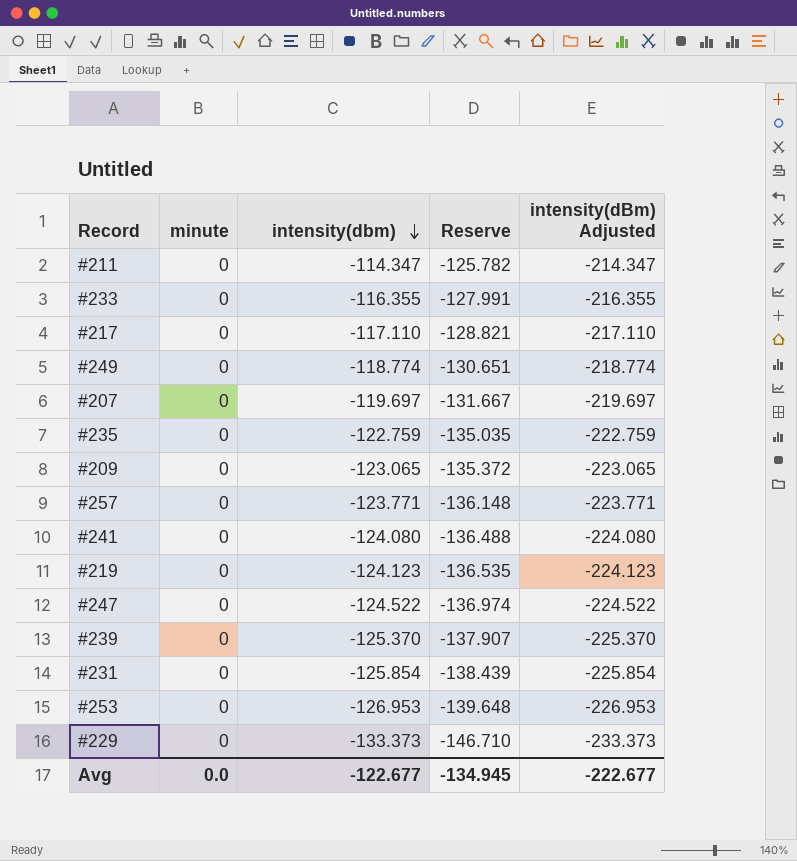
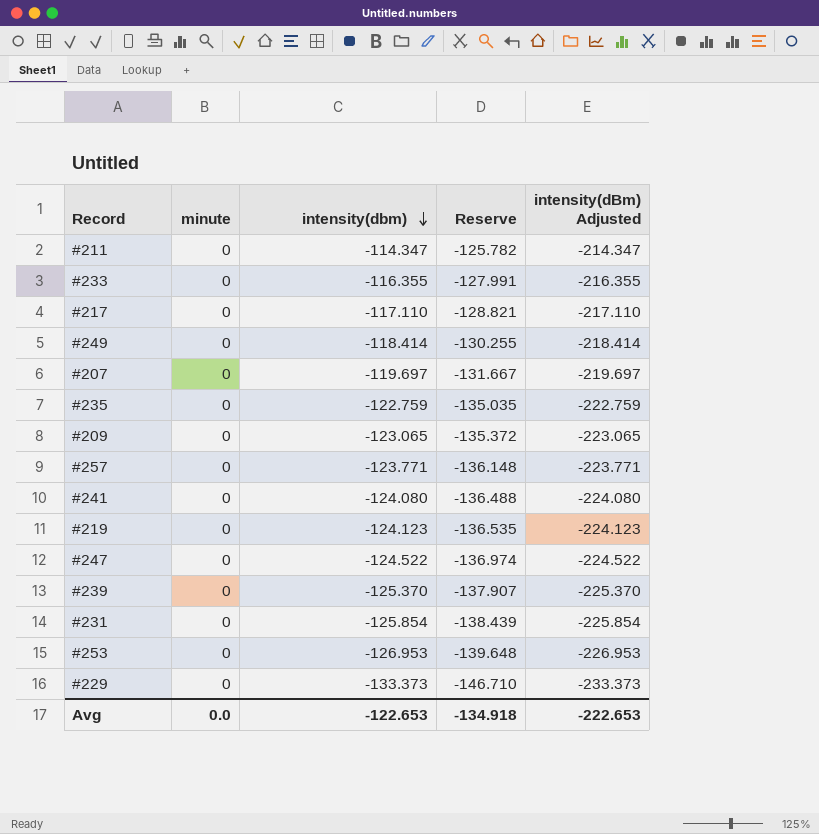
#249 | intensity(dbm): -118.774 -> -118.414
#249 | Reserve: -130.651 -> -130.255
#249 | intensity(dBm) Adjusted: -218.774 -> -218.414
Avg | intensity(dbm): -122.677 -> -122.653
Avg | Reserve: -134.945 -> -134.918
Avg | intensity(dBm) Adjusted: -222.677 -> -222.653

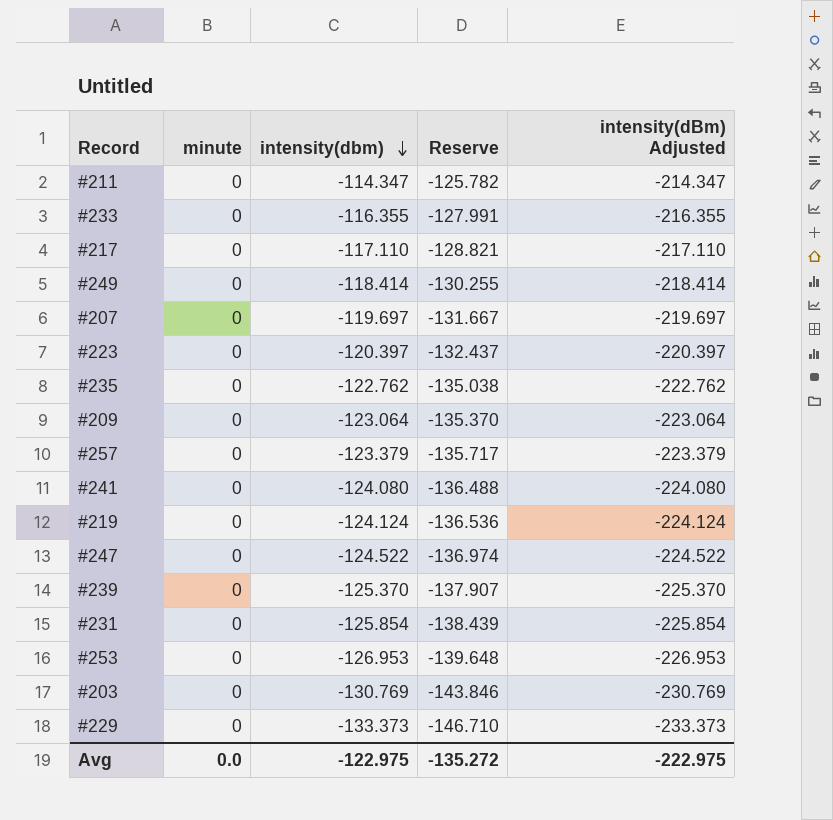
row #223: none -> 0 | -120.397 | -132.437 | -220.397
#235 | intensity(dbm): -122.759 -> -122.762
#235 | Reserve: -135.035 -> -135.038
#235 | intensity(dBm) Adjusted: -222.759 -> -222.762
#209 | intensity(dbm): -123.065 -> -123.064
#209 | Reserve: -135.372 -> -135.370
#209 | intensity(dBm) Adjusted: -223.065 -> -223.064
#257 | intensity(dbm): -123.771 -> -123.379
#257 | Reserve: -136.148 -> -135.717
#257 | intensity(dBm) Adjusted: -223.771 -> -223.379
#219 | intensity(dbm): -124.123 -> -124.124
#219 | Reserve: -136.535 -> -136.536
#219 | intensity(dBm) Adjusted: -224.123 -> -224.124
row #203: none -> 0 | -130.769 | -143.846 | -230.769
Avg | intensity(dbm): -122.653 -> -122.975
Avg | Reserve: -134.918 -> -135.272
Avg | intensity(dBm) Adjusted: -222.653 -> -222.975

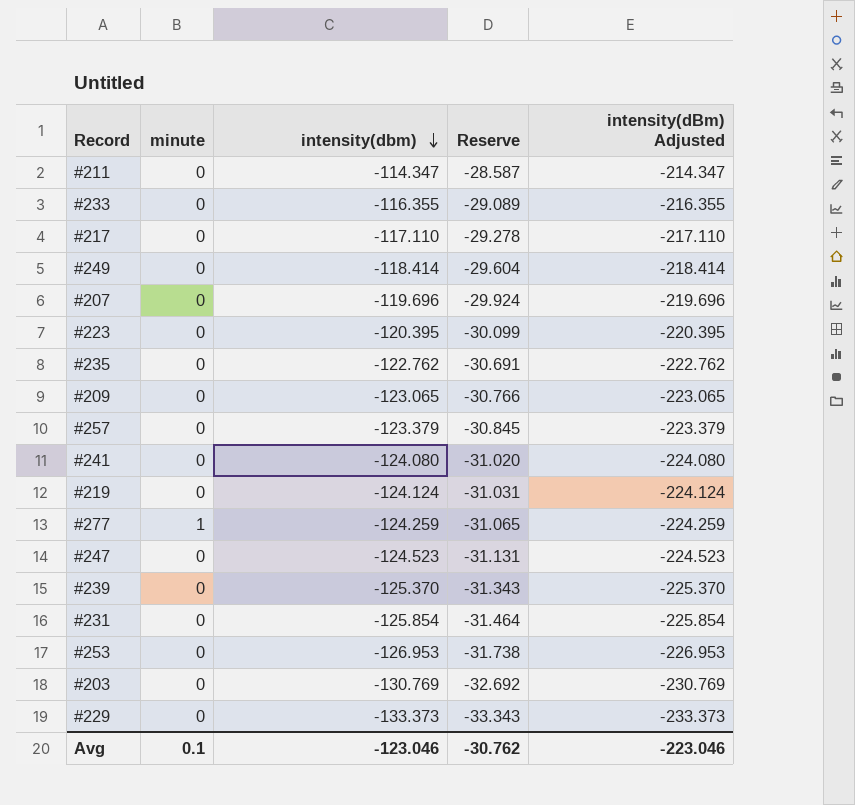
column Reserve | formula: [intensity(dbm)] * 1.1 -> [intensity(dbm)] * 0.25
#207 | intensity(dbm): -119.697 -> -119.696
#207 | intensity(dBm) Adjusted: -219.697 -> -219.696
#223 | intensity(dbm): -120.397 -> -120.395
#223 | intensity(dBm) Adjusted: -220.397 -> -220.395
#209 | intensity(dbm): -123.064 -> -123.065
#209 | intensity(dBm) Adjusted: -223.064 -> -223.065
row #277: none -> 1 | -124.259 | -31.065 | -224.259
#247 | intensity(dbm): -124.522 -> -124.523
#247 | intensity(dBm) Adjusted: -224.522 -> -224.523
Avg | minute: 0.0 -> 0.1
Avg | intensity(dbm): -122.975 -> -123.046
Avg | Reserve: -135.272 -> -30.762
Avg | intensity(dBm) Adjusted: -222.975 -> -223.046

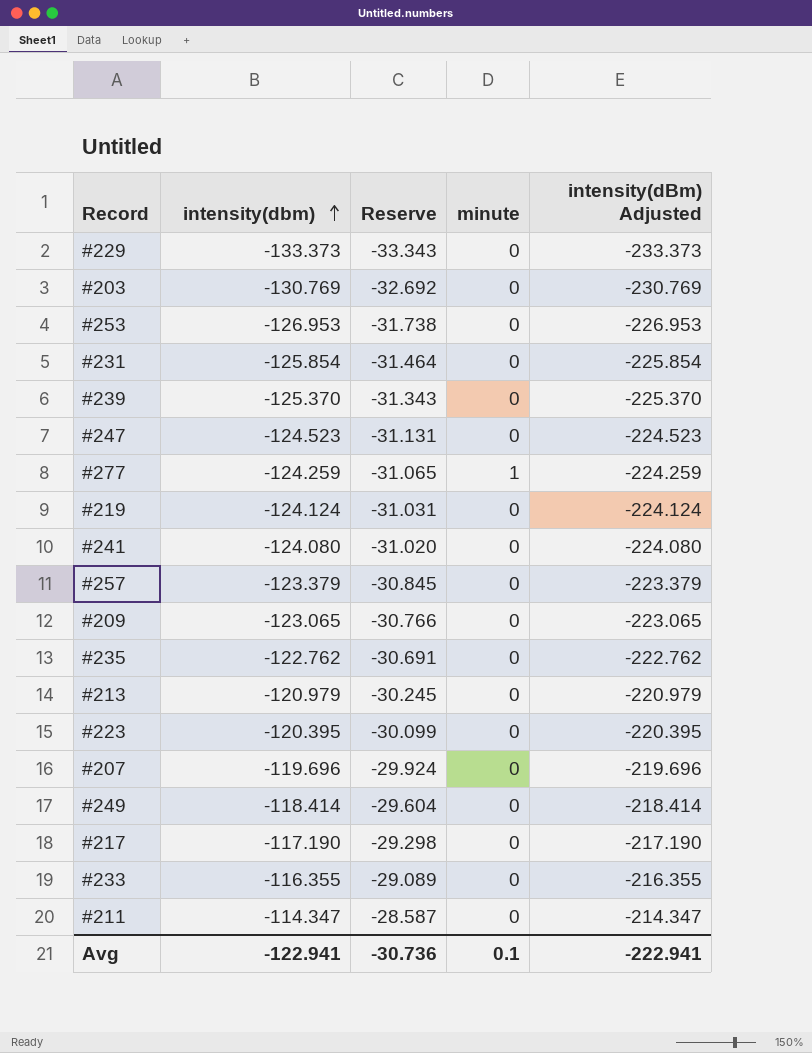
row order: intensity(dbm) descending -> intensity(dbm) ascending
column minute | position: 2 -> 4
row #213: none -> -120.979 | -30.245 | 0 | -220.979
#217 | intensity(dbm): -117.110 -> -117.190
#217 | Reserve: -29.278 -> -29.298
#217 | intensity(dBm) Adjusted: -217.110 -> -217.190
Avg | intensity(dbm): -123.046 -> -122.941
Avg | Reserve: -30.762 -> -30.736
Avg | intensity(dBm) Adjusted: -223.046 -> -222.941

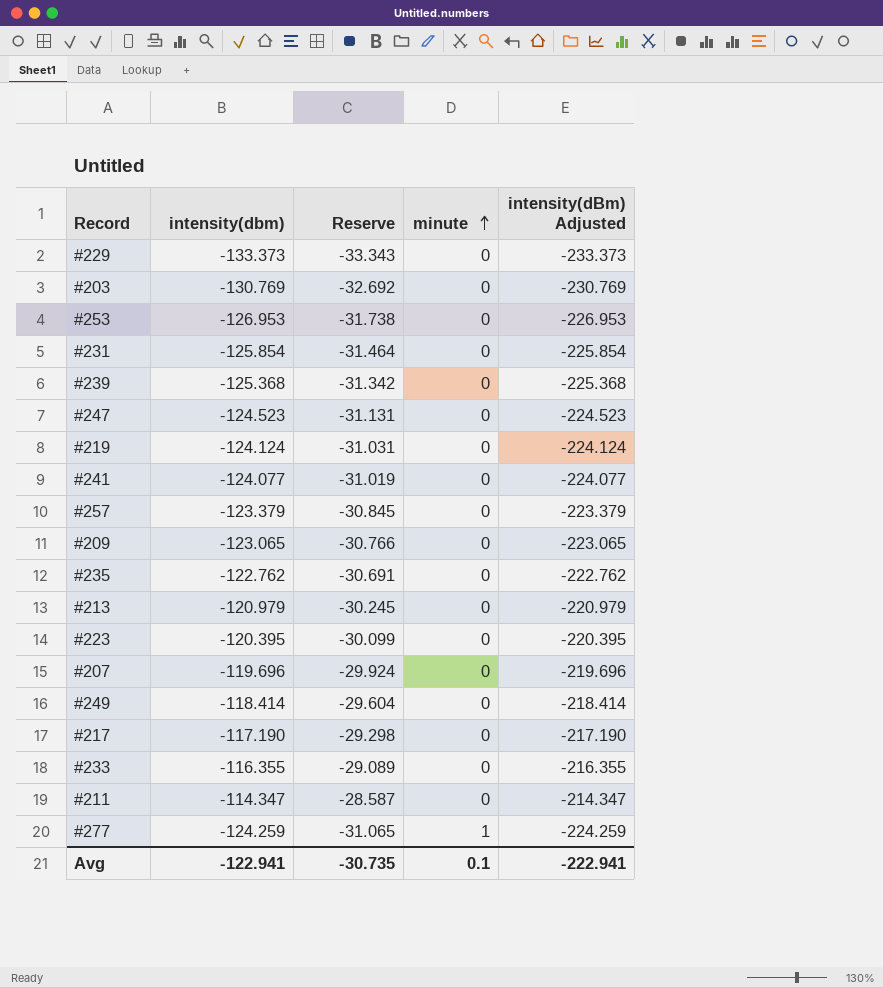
row order: intensity(dbm) ascending -> minute ascending
#239 | intensity(dbm): -125.370 -> -125.368
#239 | Reserve: -31.343 -> -31.342
#239 | intensity(dBm) Adjusted: -225.370 -> -225.368
#241 | intensity(dbm): -124.080 -> -124.077
#241 | Reserve: -31.020 -> -31.019
#241 | intensity(dBm) Adjusted: -224.080 -> -224.077
Avg | Reserve: -30.736 -> -30.735

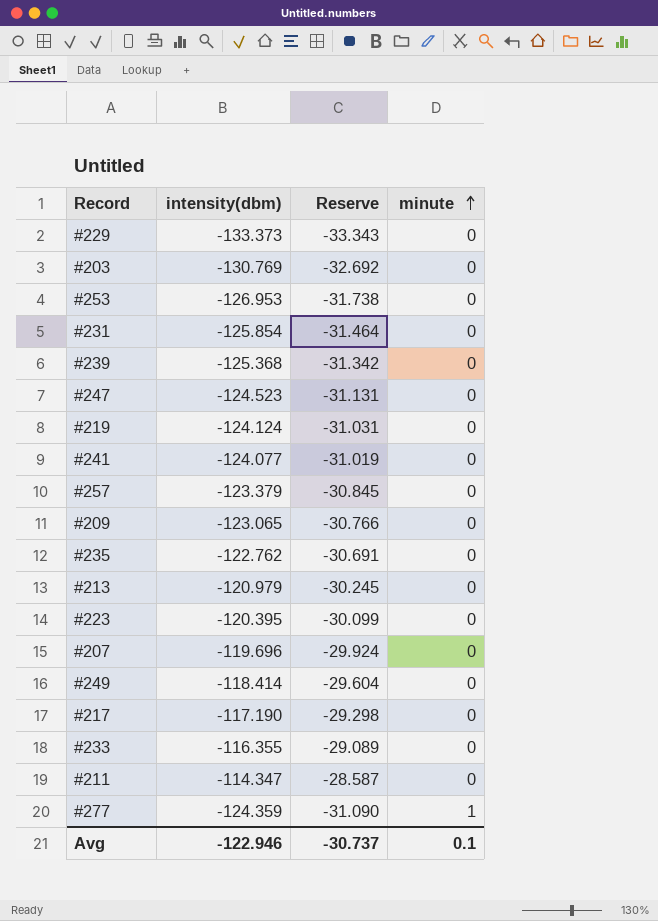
column intensity(dBm) Adjusted | formula: [intensity(dbm)] - 100 -> none
#277 | intensity(dbm): -124.259 -> -124.359
#277 | Reserve: -31.065 -> -31.090
Avg | intensity(dbm): -122.941 -> -122.946
Avg | Reserve: -30.735 -> -30.737

